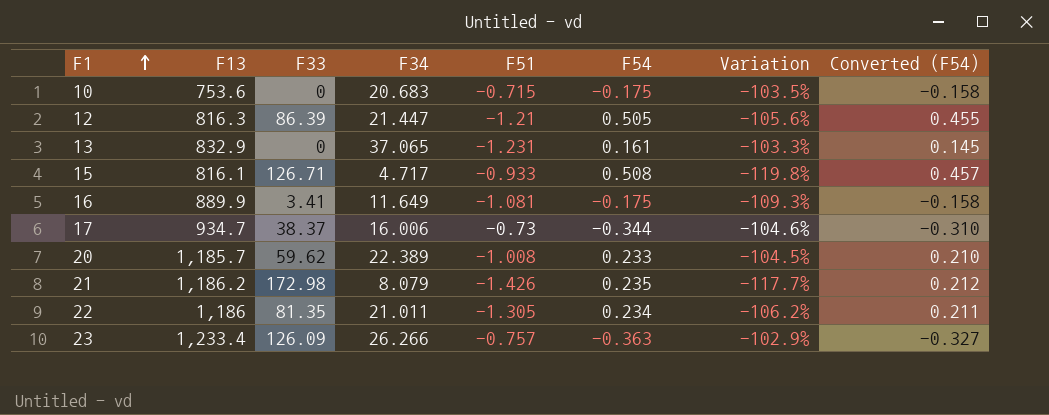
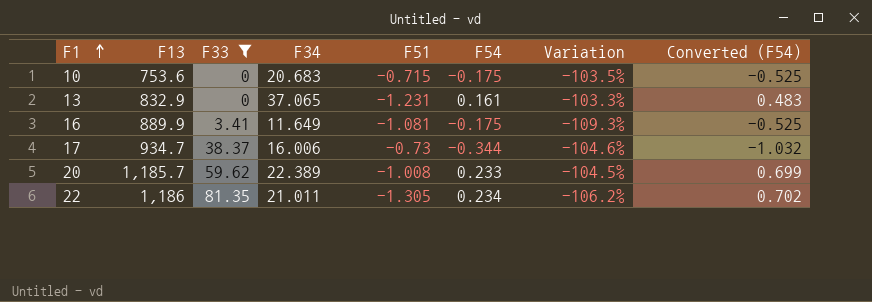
filter: none -> F33 <= 81.35
column Converted (F54) | formula: [F54] * 0.9 -> [F54] * 3

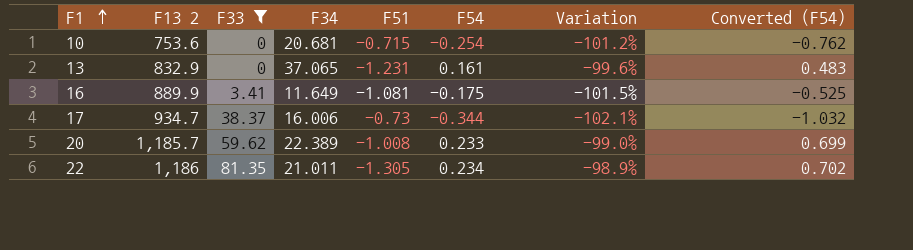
column name: F13 -> F13 2
column Variation | formula: ([F51] - [F34]) / [F34] -> ([F54] - [F34]) / [F34]
10 | F34: 20.683 -> 20.681
10 | F54: -0.175 -> -0.254
10 | Converted (F54): -0.525 -> -0.762

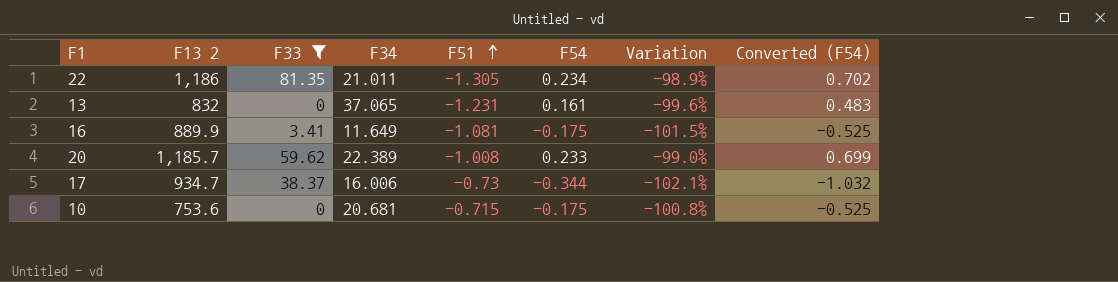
row order: F1 ascending -> F51 ascending
13 | F13 2: 832.9 -> 832
10 | F54: -0.254 -> -0.175
10 | Variation: -101.2% -> -100.8%
10 | Converted (F54): -0.762 -> -0.525

